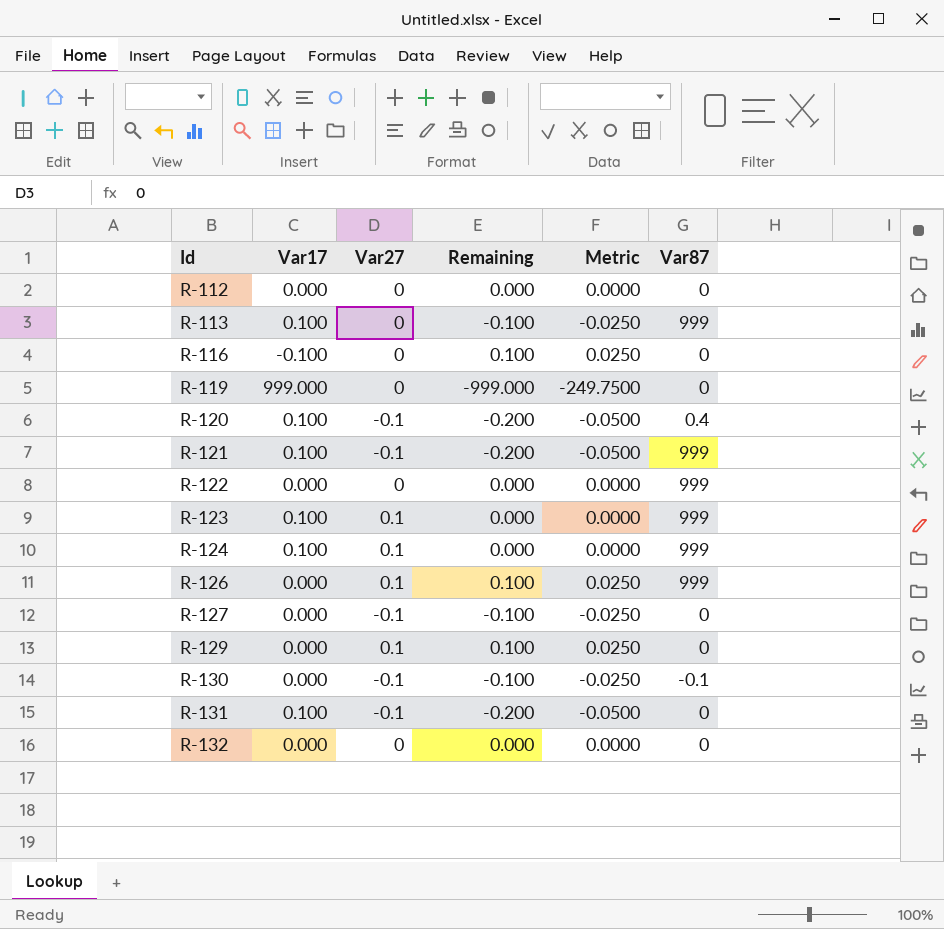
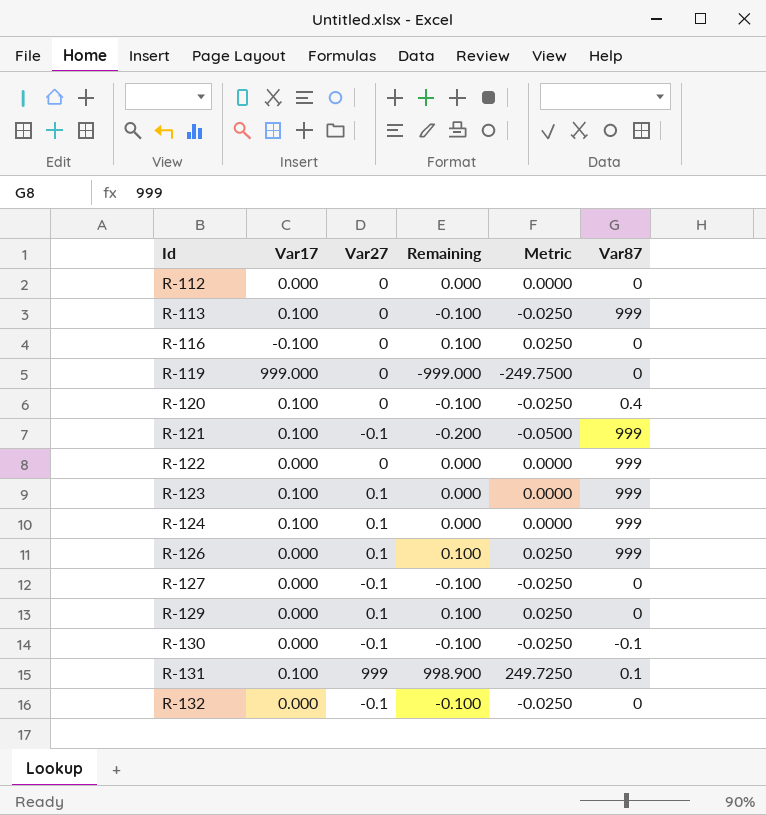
R-120 | Var27: -0.1 -> 0
R-120 | Remaining: -0.200 -> -0.100
R-120 | Metric: -0.0500 -> -0.0250
R-131 | Var27: -0.1 -> 999
R-131 | Remaining: -0.200 -> 998.900
R-131 | Metric: -0.0500 -> 249.7250
R-131 | Var87: 0 -> 0.1
R-132 | Var27: 0 -> -0.1
R-132 | Remaining: 0.000 -> -0.100
R-132 | Metric: 0.0000 -> -0.0250

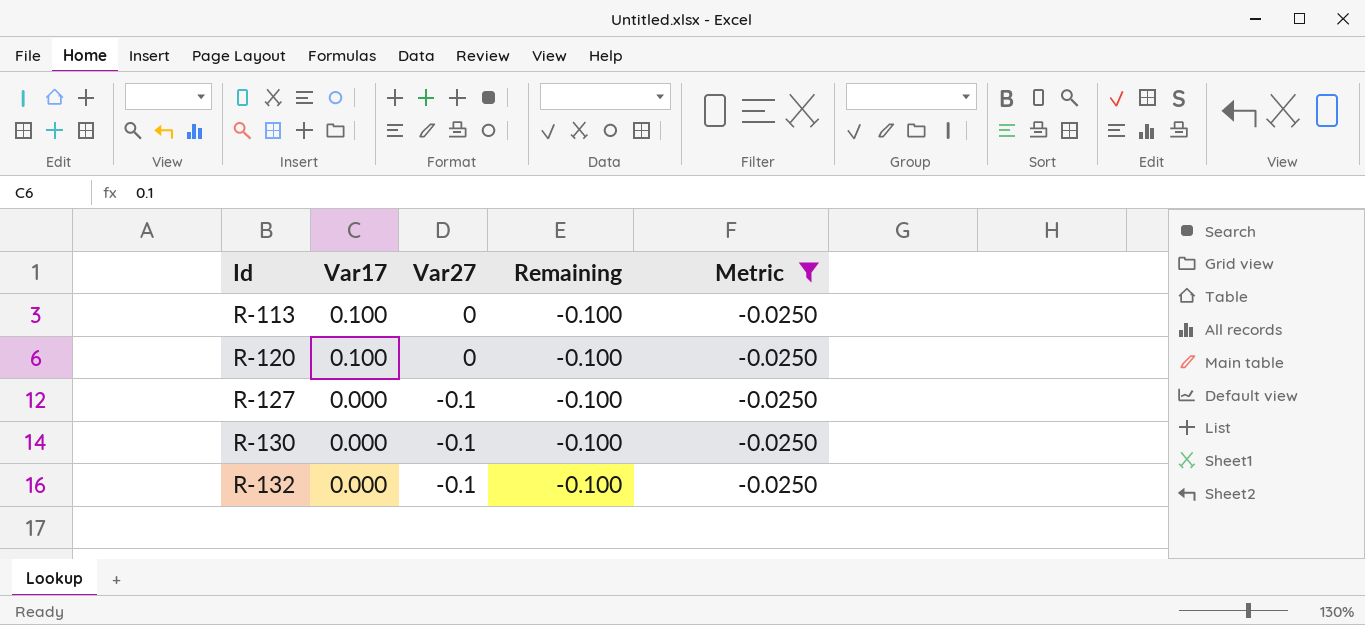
filter: none -> Metric = -0.0250
column Var87 | position: 6 -> none

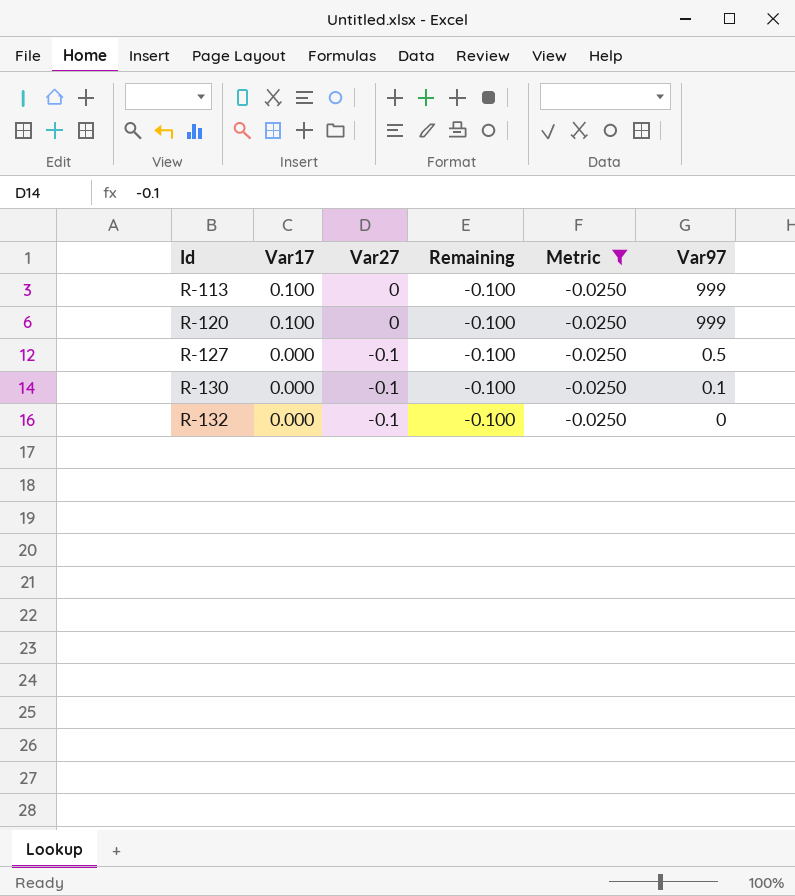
column Var97 | position: none -> 6

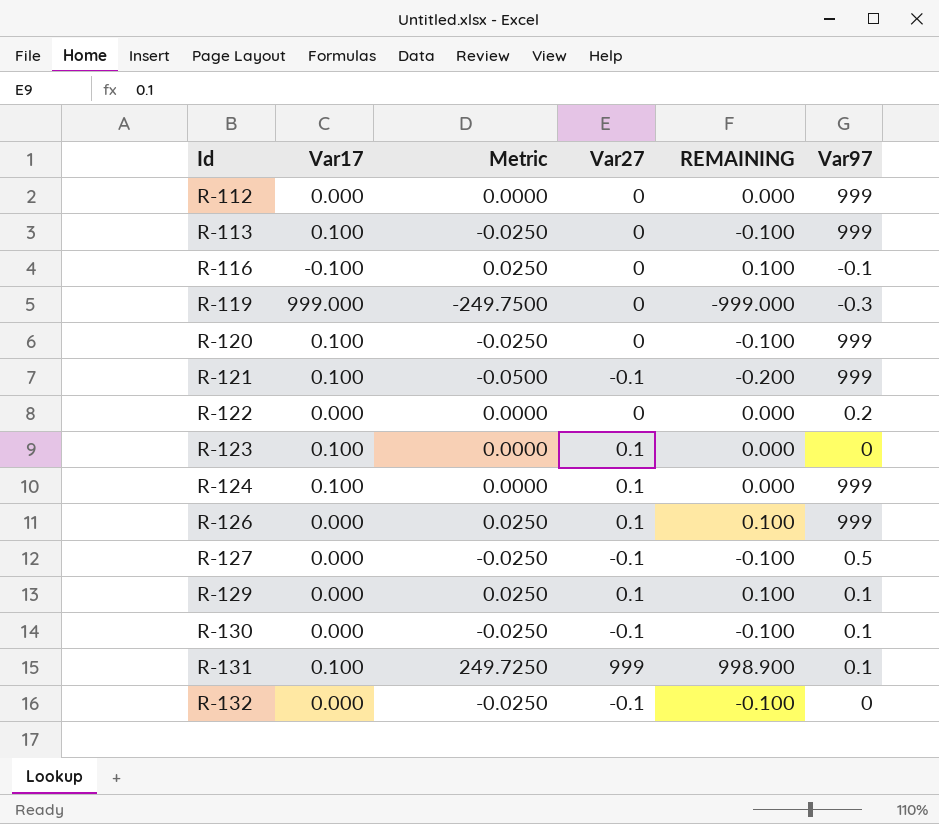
filter: Metric = -0.0250 -> none
column Metric | position: 5 -> 3
column name: Remaining -> REMAINING

